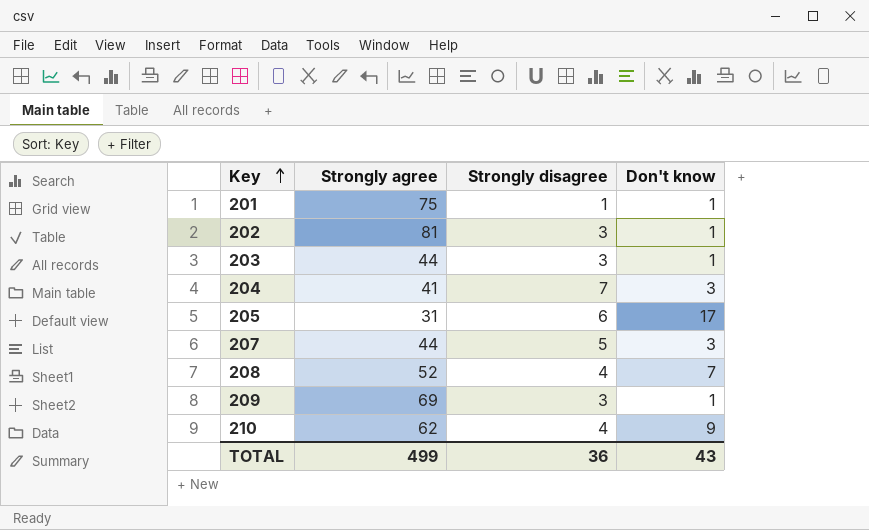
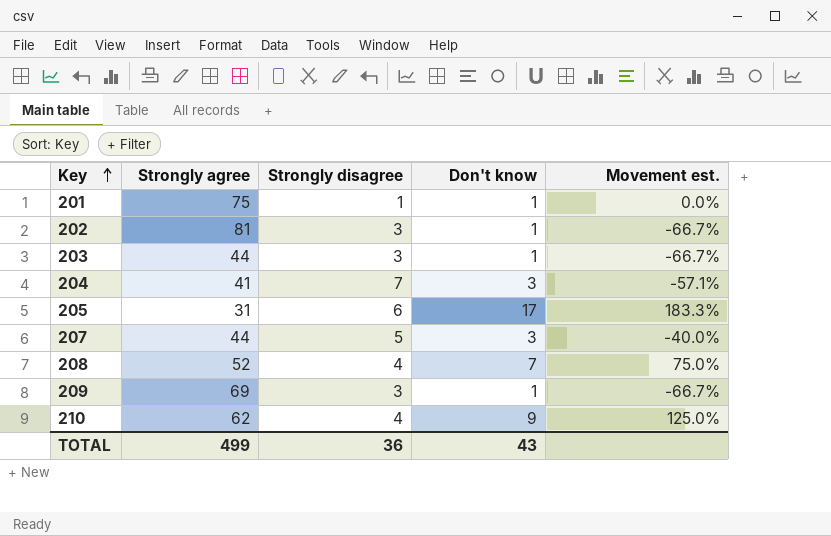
column Movement est. | formula: none -> ([Don't know] - [Strongly disagree]) / [Strongly disagree]

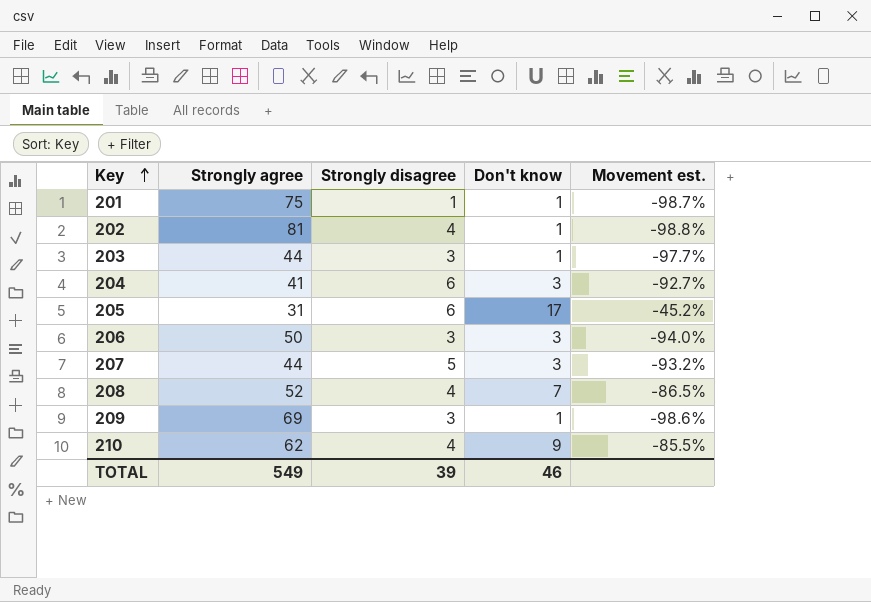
column Movement est. | formula: ([Don't know] - [Strongly disagree]) / [Strongly disagree] -> ([Don't know] - [Strongly agree]) / [Strongly agree]
202 | Strongly disagree: 3 -> 4
204 | Strongly disagree: 7 -> 6
row 206: none -> 50 | 3 | 3 | -94.0%
TOTAL | Strongly agree: 499 -> 549
TOTAL | Strongly disagree: 36 -> 39
TOTAL | Don't know: 43 -> 46

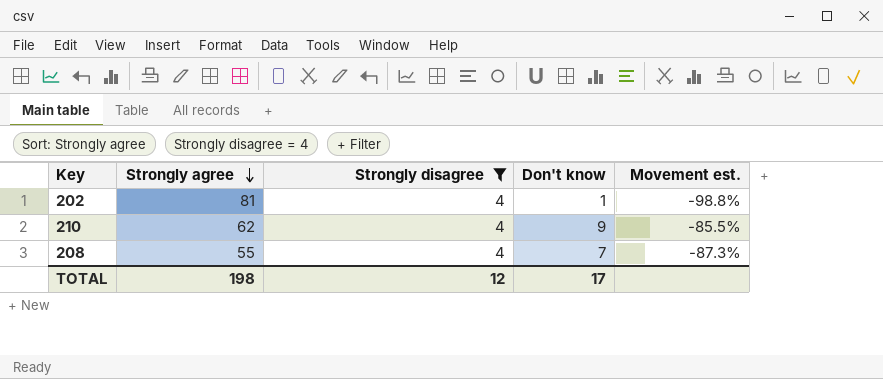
filter: none -> Strongly disagree = 4
row order: Key ascending -> Strongly agree descending
208 | Strongly agree: 52 -> 55
208 | Movement est.: -86.5% -> -87.3%
TOTAL | Strongly agree: 549 -> 198
TOTAL | Strongly disagree: 39 -> 12
TOTAL | Don't know: 46 -> 17

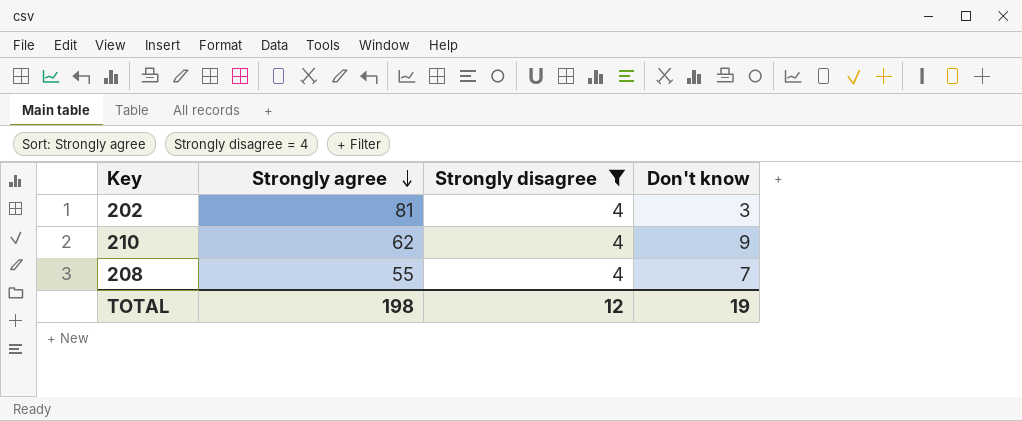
column Movement est. | formula: ([Don't know] - [Strongly agree]) / [Strongly agree] -> none
202 | Don't know: 1 -> 3
TOTAL | Don't know: 17 -> 19

